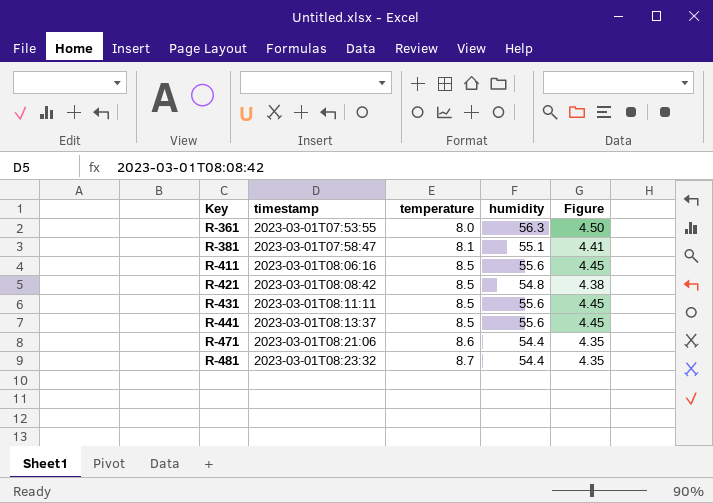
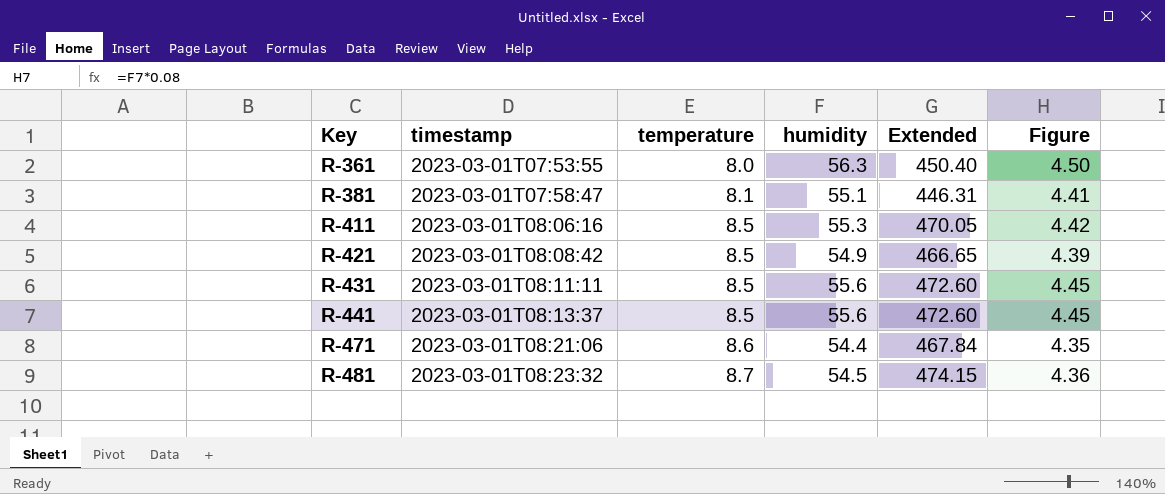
column Extended | formula: none -> [temperature] * [humidity]
R-411 | humidity: 55.6 -> 55.3
R-411 | Figure: 4.45 -> 4.42
R-421 | humidity: 54.8 -> 54.9
R-421 | Figure: 4.38 -> 4.39
R-481 | humidity: 54.4 -> 54.5
R-481 | Figure: 4.35 -> 4.36

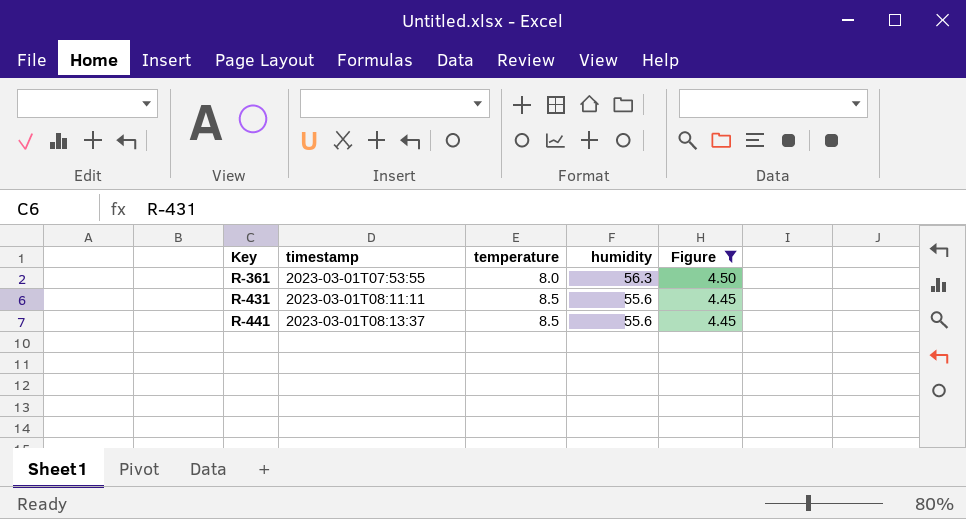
filter: none -> Figure >= 4.45
column Extended | formula: [temperature] * [humidity] -> none

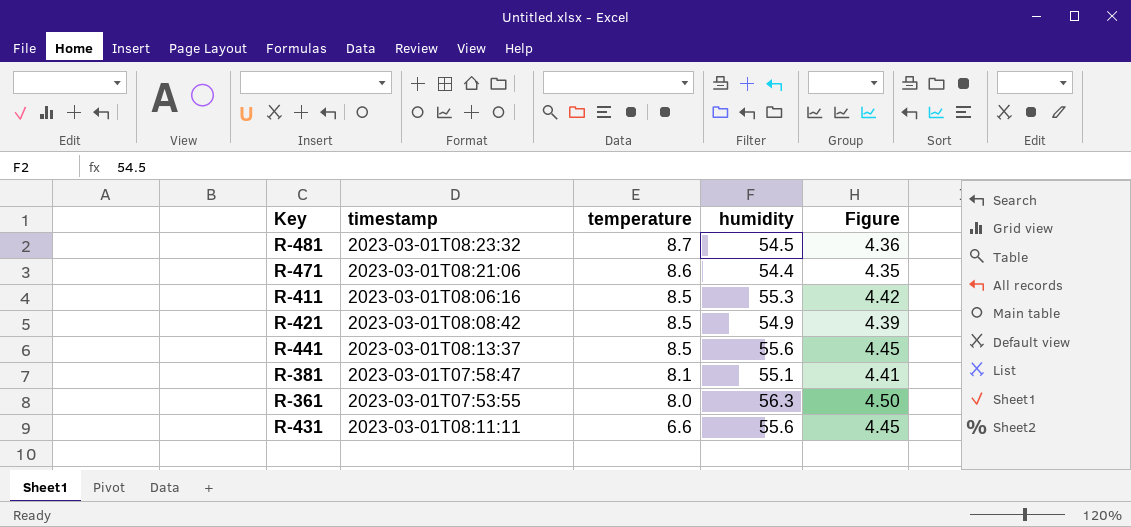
filter: Figure >= 4.45 -> none
row order: Key ascending -> temperature descending
R-431 | temperature: 8.5 -> 6.6

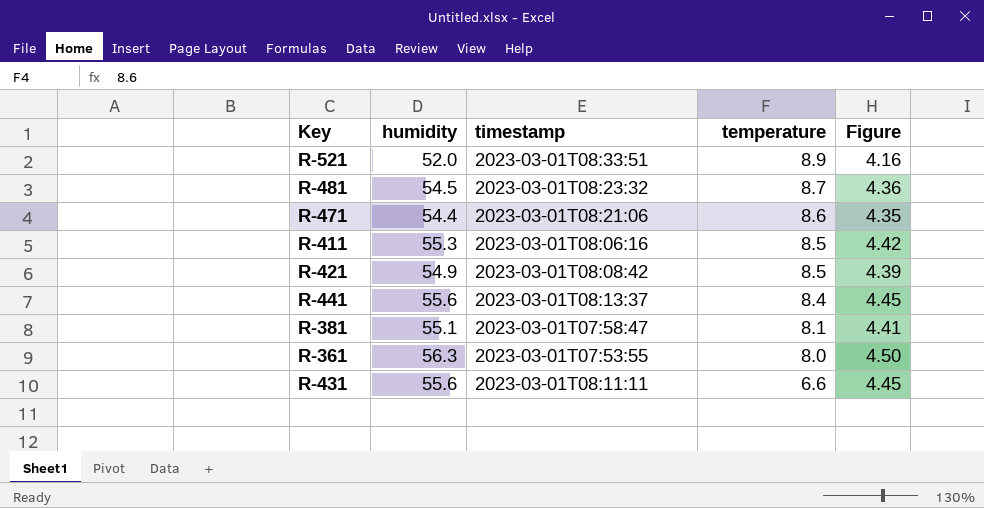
column humidity | position: 4 -> 2
row R-521: none -> 52.0 | 2023-03-01T08:33:51 | 8.9 | 4.16
R-441 | temperature: 8.5 -> 8.4

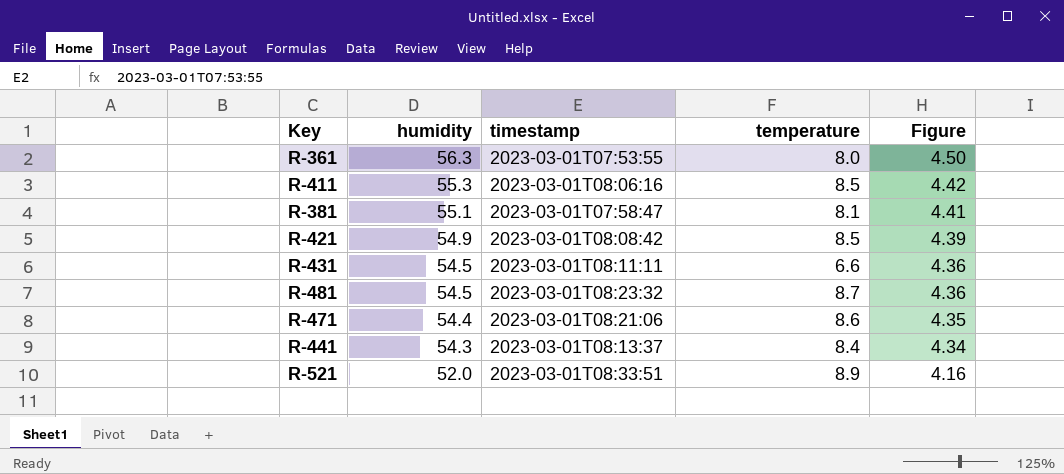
row order: temperature descending -> humidity descending
R-431 | humidity: 55.6 -> 54.5
R-431 | Figure: 4.45 -> 4.36
R-441 | humidity: 55.6 -> 54.3
R-441 | Figure: 4.45 -> 4.34

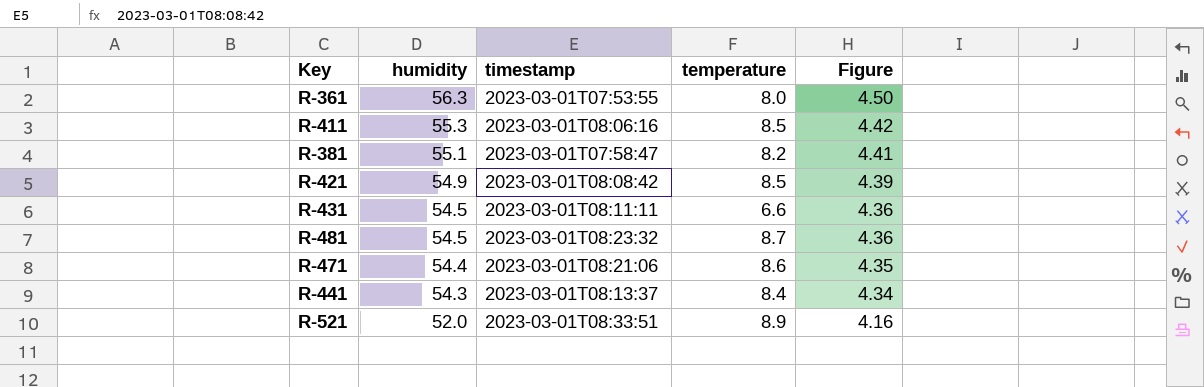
R-381 | temperature: 8.1 -> 8.2

